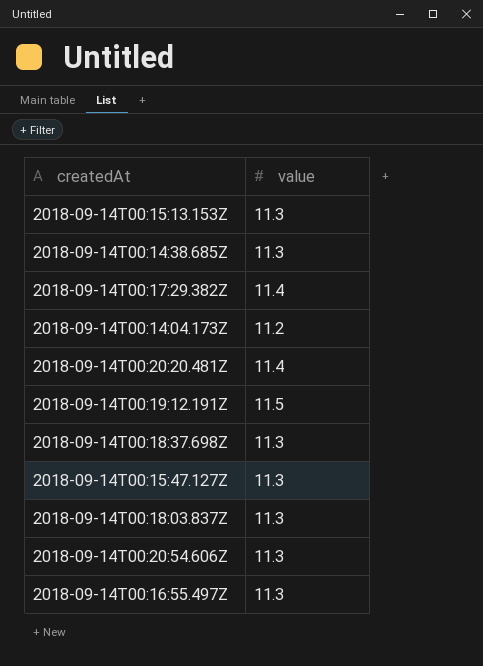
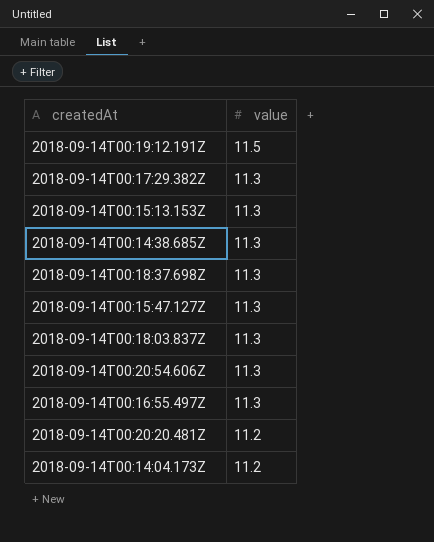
row order: none -> value descending
2018-09-14T00:17:29.382Z | value: 11.4 -> 11.3
2018-09-14T00:20:20.481Z | value: 11.4 -> 11.2

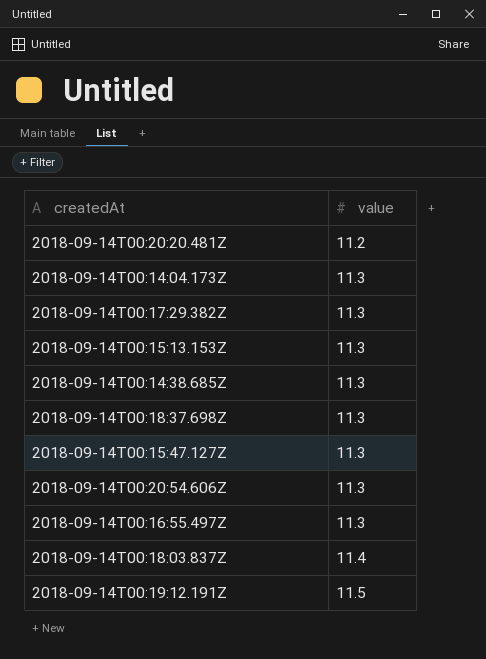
row order: value descending -> value ascending
2018-09-14T00:14:04.173Z | value: 11.2 -> 11.3
2018-09-14T00:18:03.837Z | value: 11.3 -> 11.4

